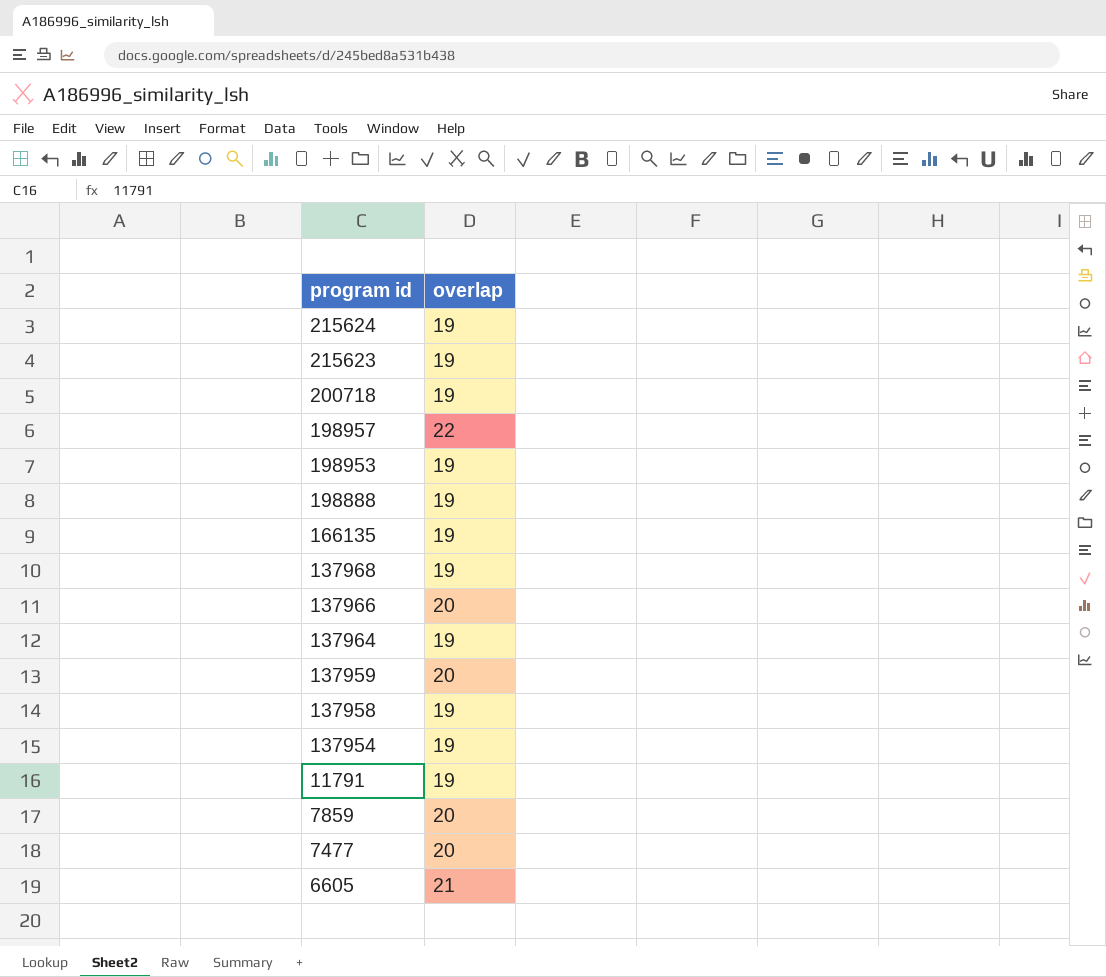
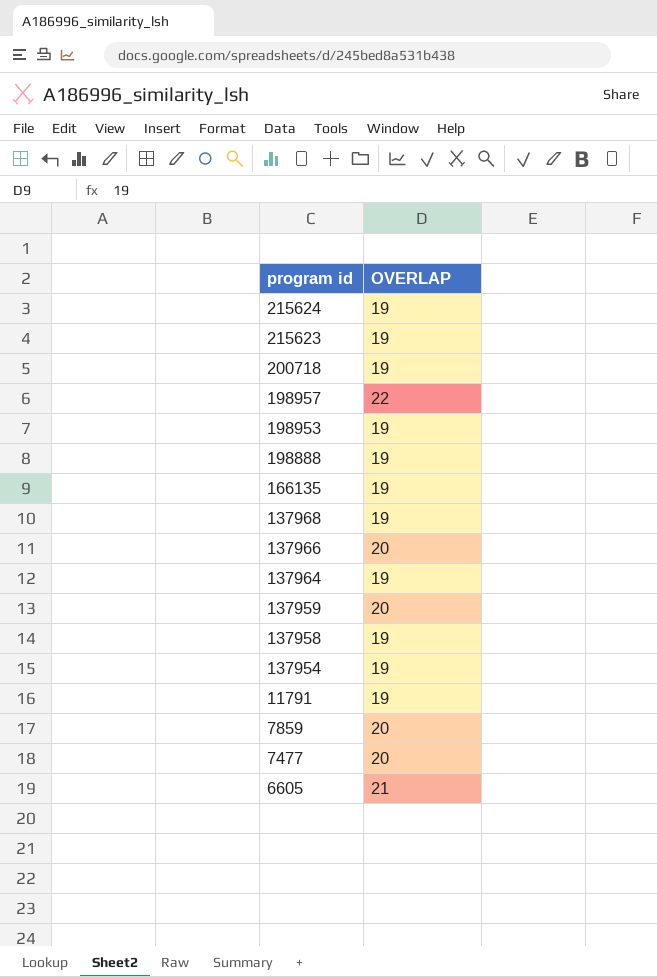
column name: overlap -> OVERLAP

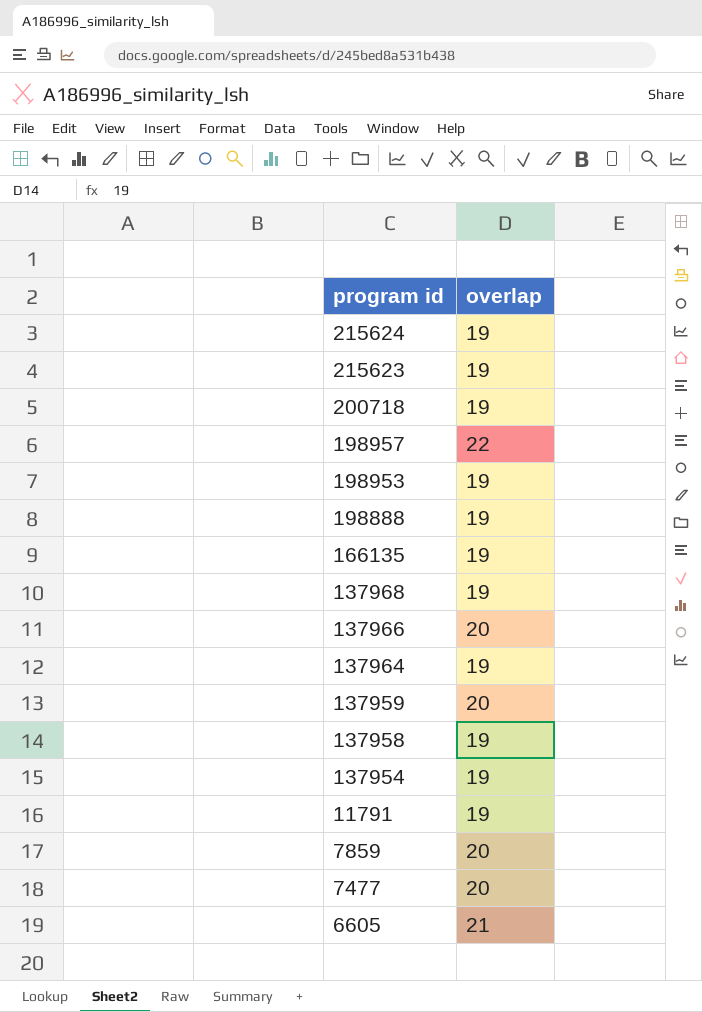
column name: OVERLAP -> overlap

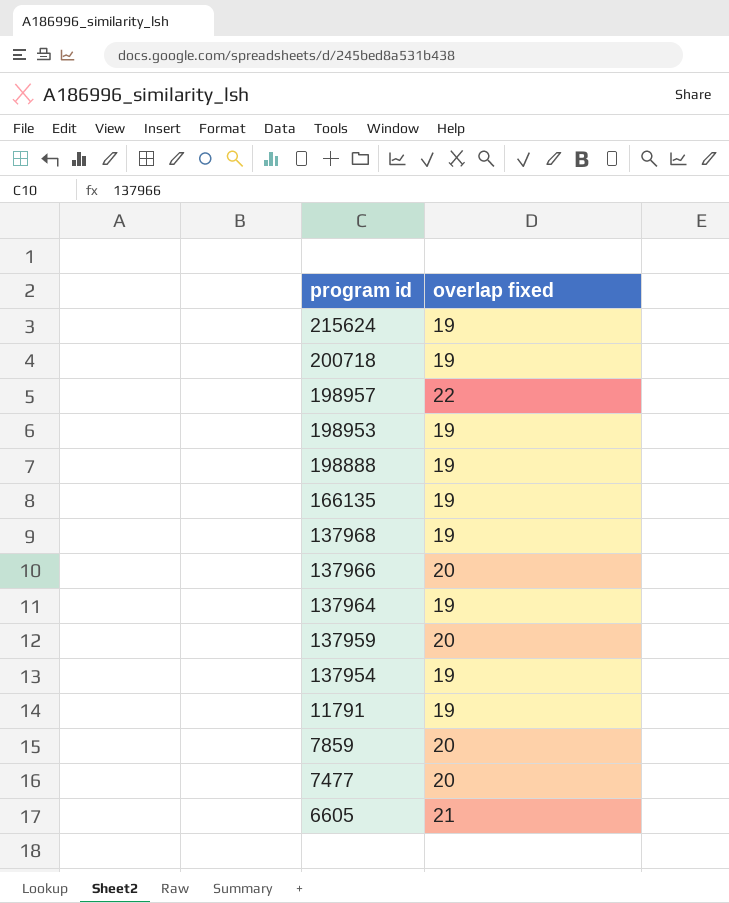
column name: overlap -> overlap fixed
row 215623: 19 -> none
row 137958: 19 -> none

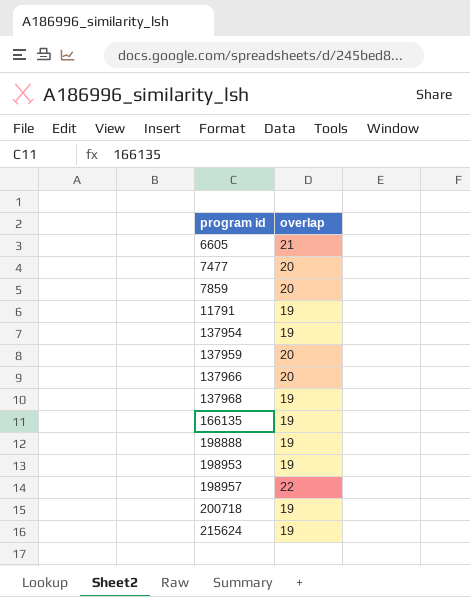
row order: program id descending -> program id ascending
column name: overlap fixed -> overlap
row 137964: 19 -> none

